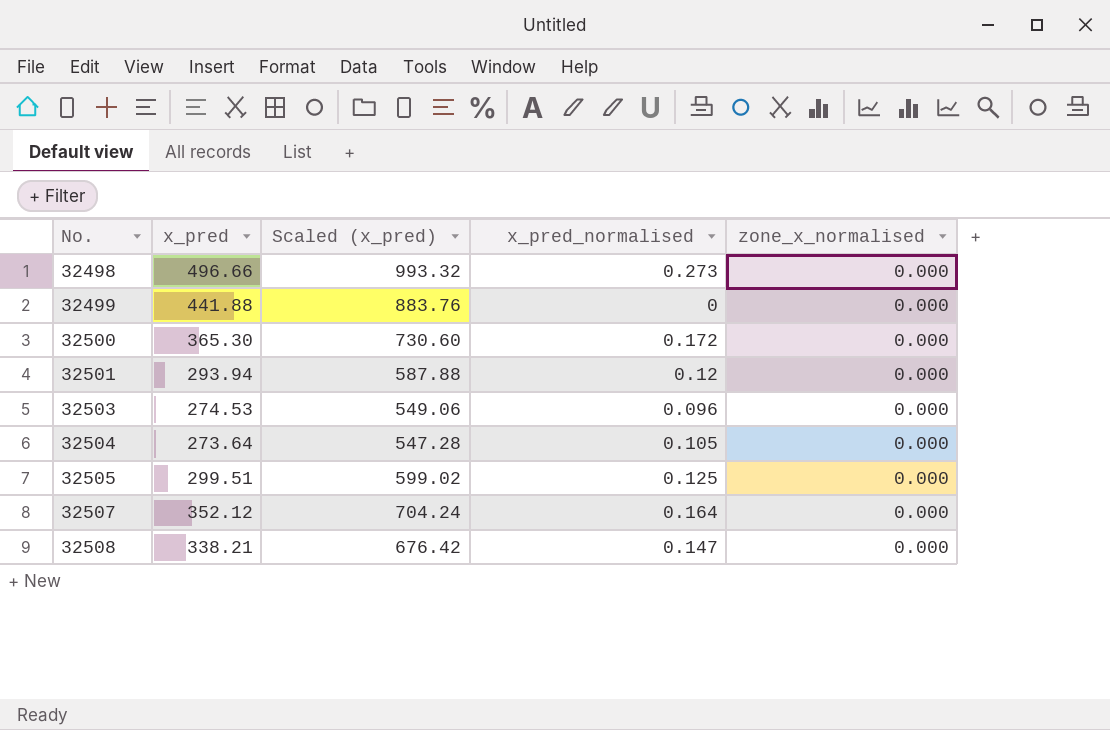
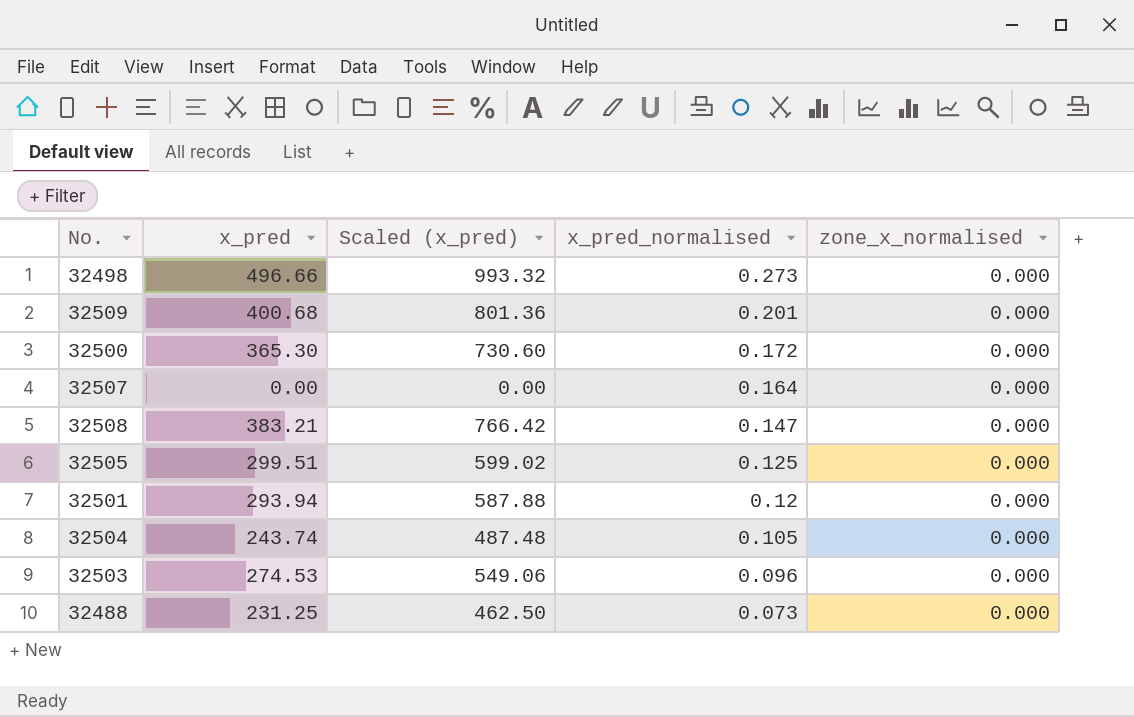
row order: No. ascending -> x_pred_normalised descending
row 32499: 441.88 | 883.76 | 0 | 0.000 -> none
row 32509: none -> 400.68 | 801.36 | 0.201 | 0.000
32507 | x_pred: 352.12 -> 0.00
32507 | Scaled (x_pred): 704.24 -> 0.00
32508 | x_pred: 338.21 -> 383.21
32508 | Scaled (x_pred): 676.42 -> 766.42
32504 | x_pred: 273.64 -> 243.74
32504 | Scaled (x_pred): 547.28 -> 487.48
row 32488: none -> 231.25 | 462.50 | 0.073 | 0.000

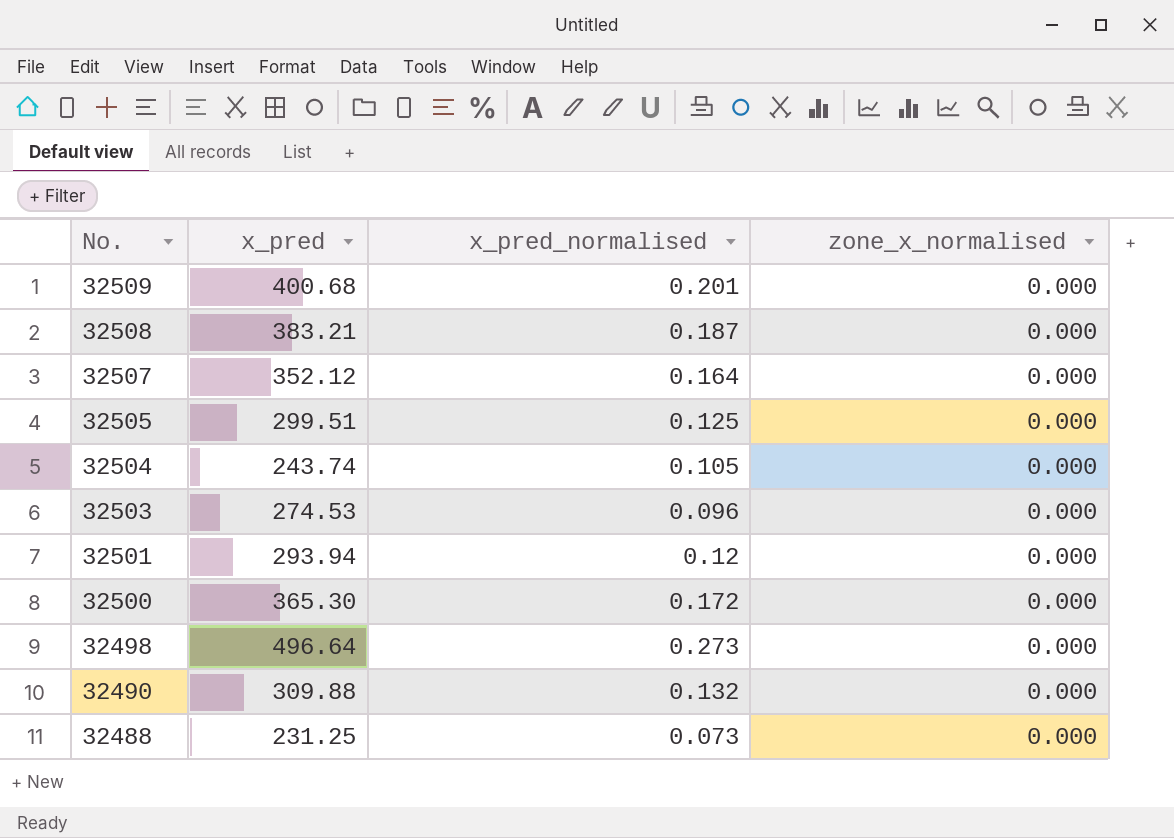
row order: x_pred_normalised descending -> No. descending
column Scaled (x_pred) | formula: [x_pred] * 2 -> none
32508 | x_pred_normalised: 0.147 -> 0.187
32507 | x_pred: 0.00 -> 352.12
32498 | x_pred: 496.66 -> 496.64
row 32490: none -> 309.88 | 0.132 | 0.000

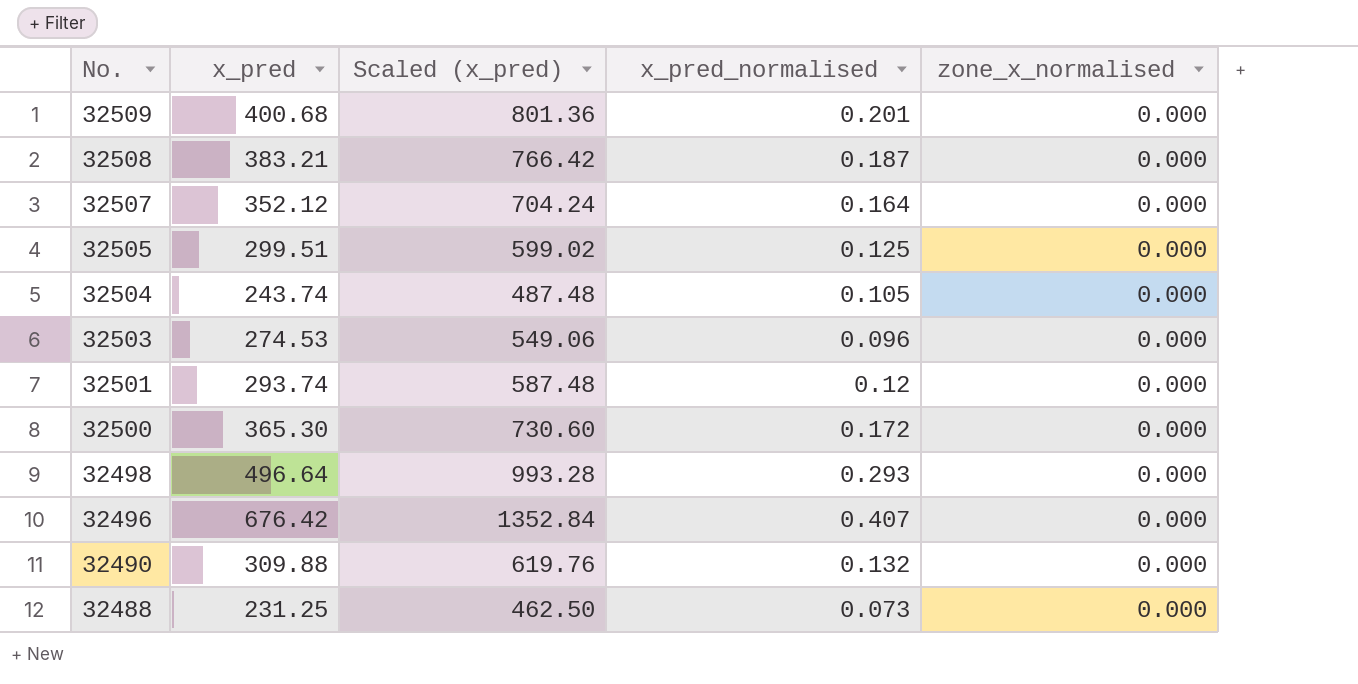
column Scaled (x_pred) | formula: none -> [x_pred] * 2
32501 | x_pred: 293.94 -> 293.74
32498 | x_pred_normalised: 0.273 -> 0.293
row 32496: none -> 676.42 | 1352.84 | 0.407 | 0.000

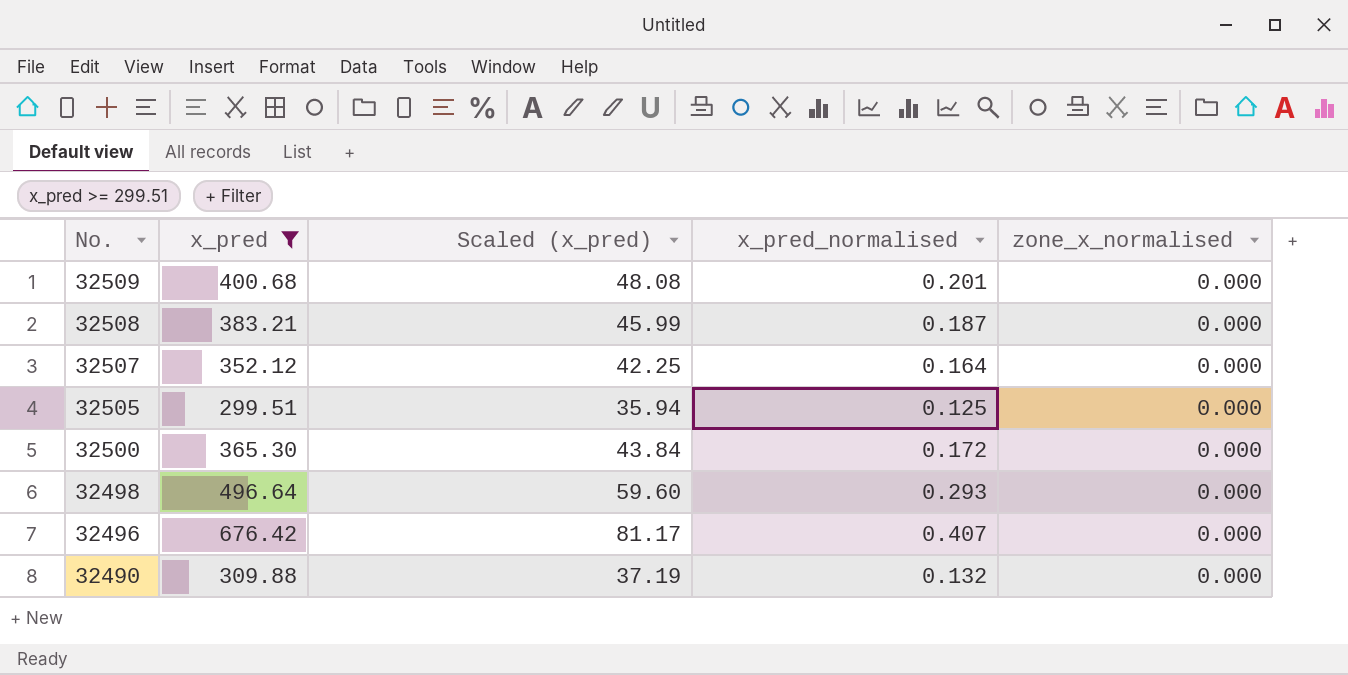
filter: none -> x_pred >= 299.51
column Scaled (x_pred) | formula: [x_pred] * 2 -> [x_pred] * 0.12

